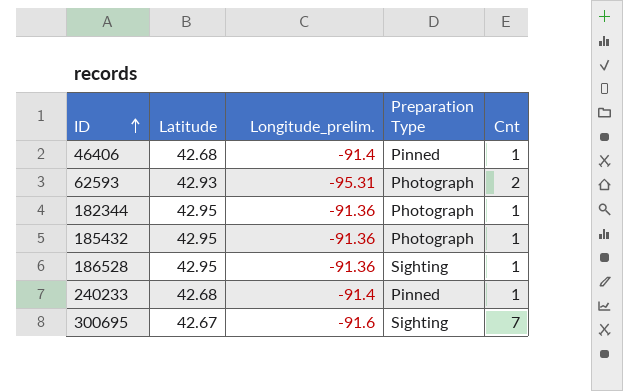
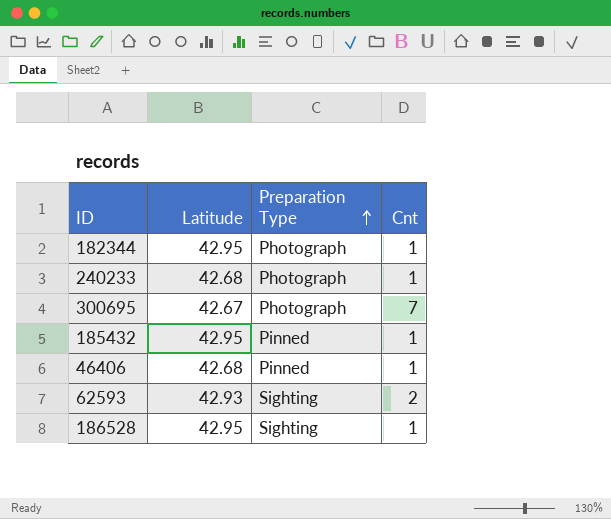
row order: ID ascending -> Preparation Type ascending
column Longitude_prelim. | position: 3 -> none
240233 | Preparation Type: Pinned -> Photograph
300695 | Preparation Type: Sighting -> Photograph
185432 | Preparation Type: Photograph -> Pinned
62593 | Preparation Type: Photograph -> Sighting

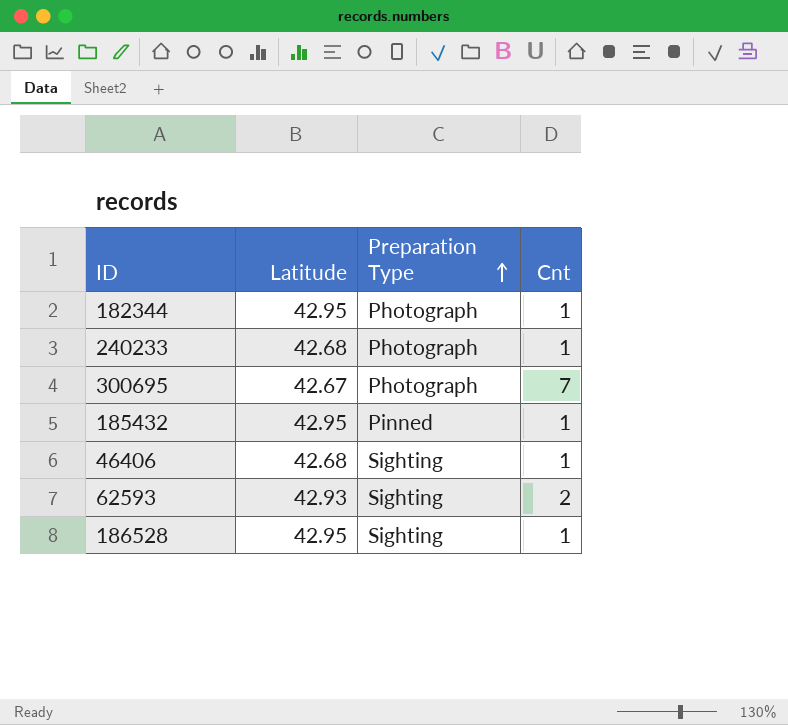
46406 | Preparation Type: Pinned -> Sighting

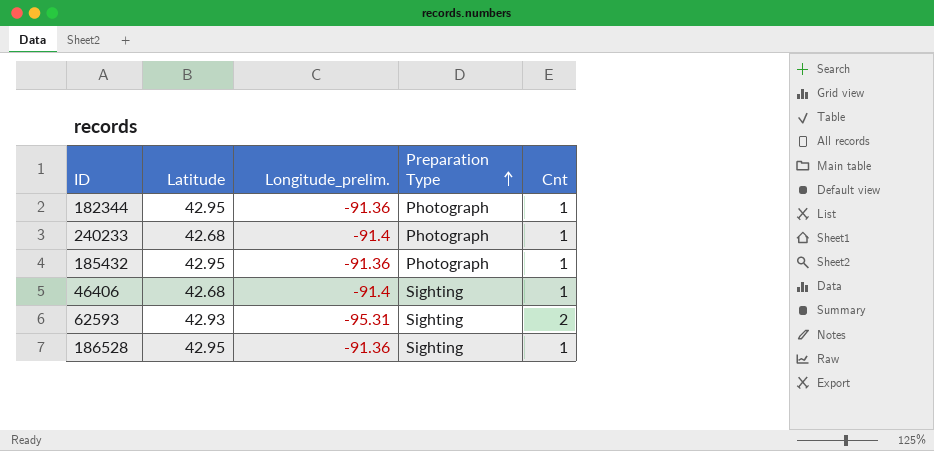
column Longitude_prelim. | position: none -> 3
row 300695: 42.67 | Photograph | 7 -> none
185432 | Preparation Type: Pinned -> Photograph

